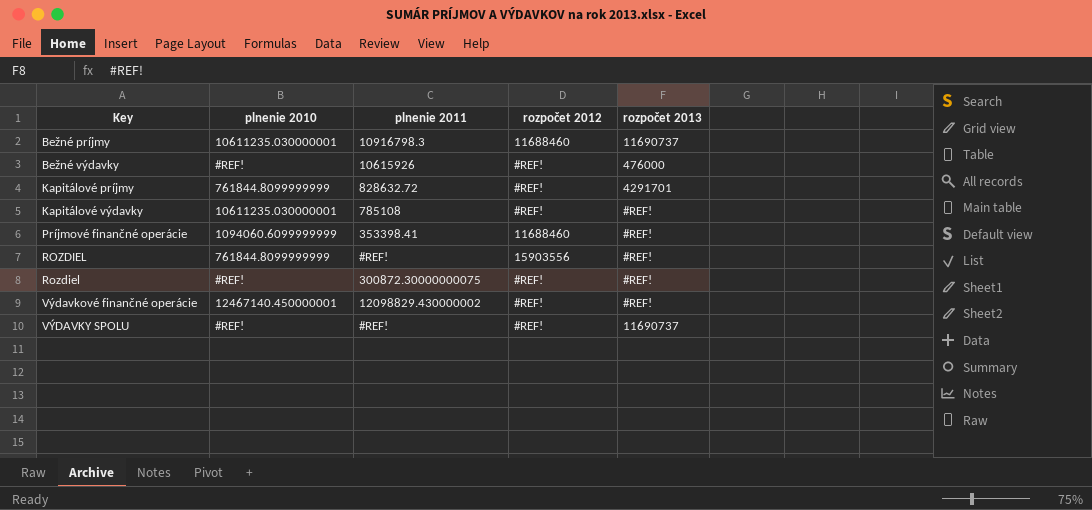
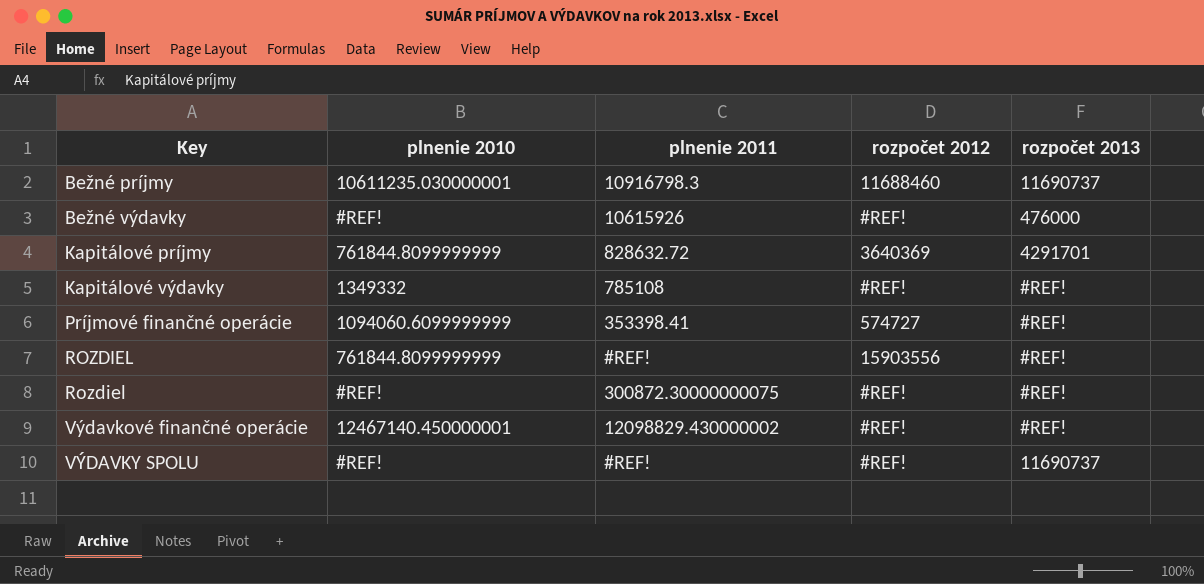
Kapitálové príjmy | rozpočet 2012: #REF! -> 3640369
Kapitálové výdavky | plnenie 2010: 10611235.030000001 -> 1349332
Príjmové finančné operácie | rozpočet 2012: 11688460 -> 574727

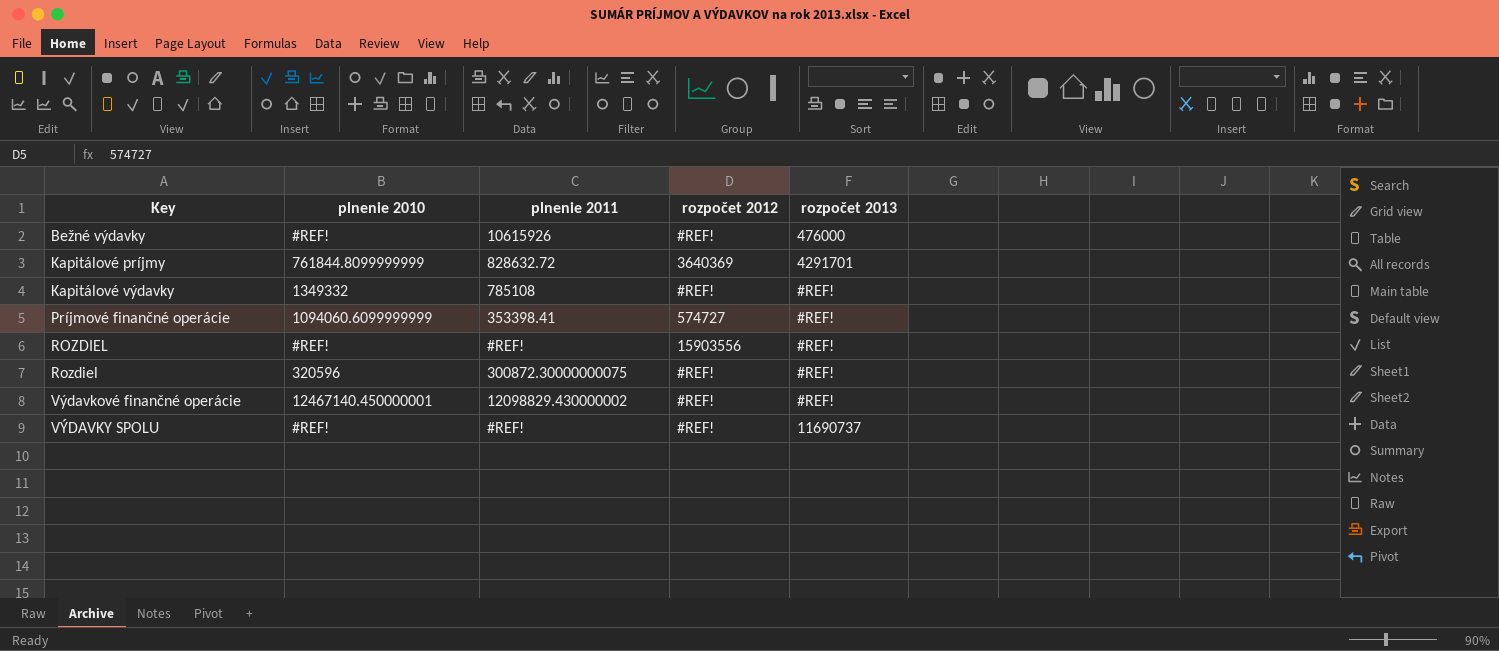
row Bežné príjmy: 10611235.030000001 | 10916798.3 | 11688460 | 11690737 -> none
ROZDIEL | plnenie 2010: 761844.8099999999 -> #REF!
Rozdiel | plnenie 2010: #REF! -> 320596

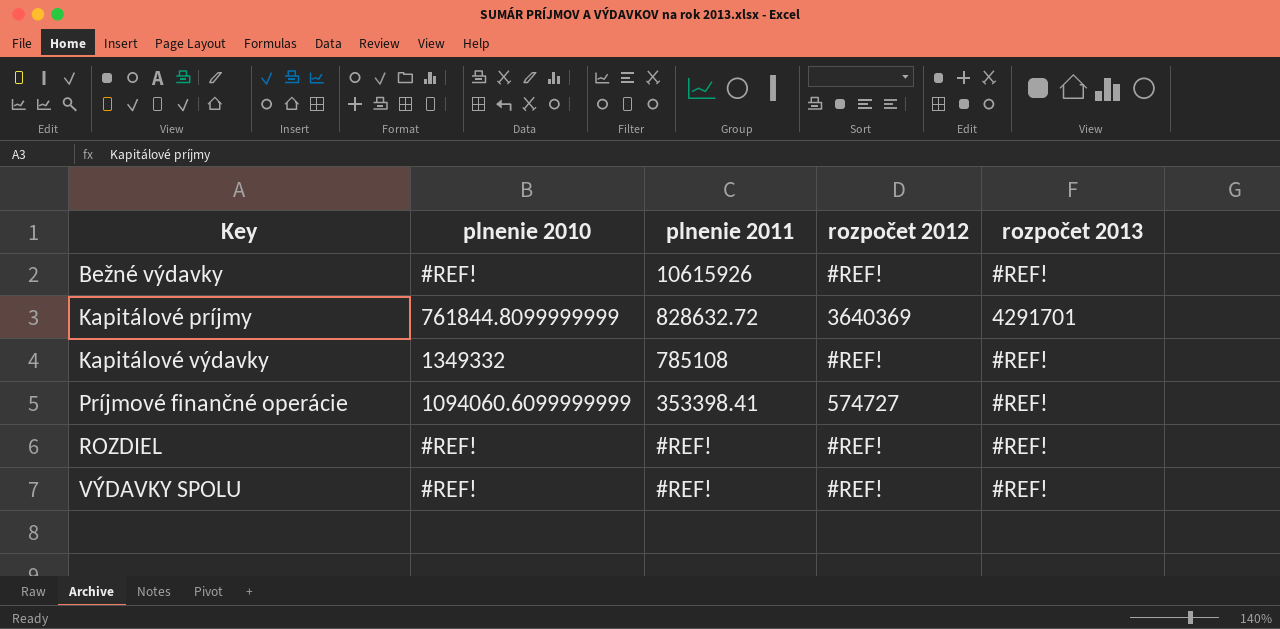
row Rozdiel: 320596 | 300872.30000000075 | #REF! | #REF! -> none
row Výdavkové finančné operácie: 12467140.450000001 | 12098829.430000002 | #REF! | #REF! -> none
Bežné výdavky | rozpočet 2013: 476000 -> #REF!
ROZDIEL | rozpočet 2012: 15903556 -> #REF!
VÝDAVKY SPOLU | rozpočet 2013: 11690737 -> #REF!

